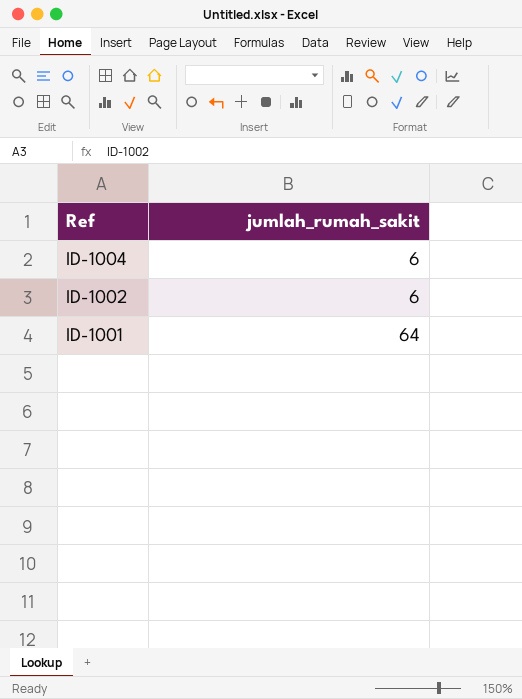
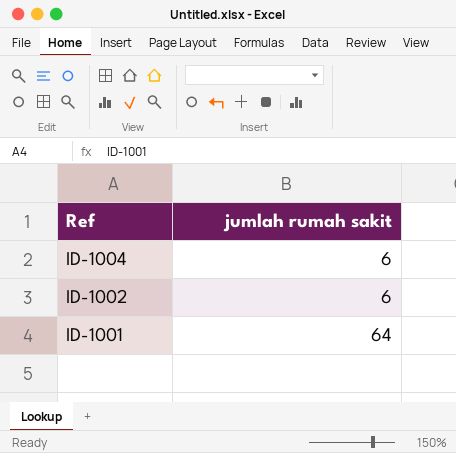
column name: jumlah_rumah_sakit -> jumlah rumah sakit

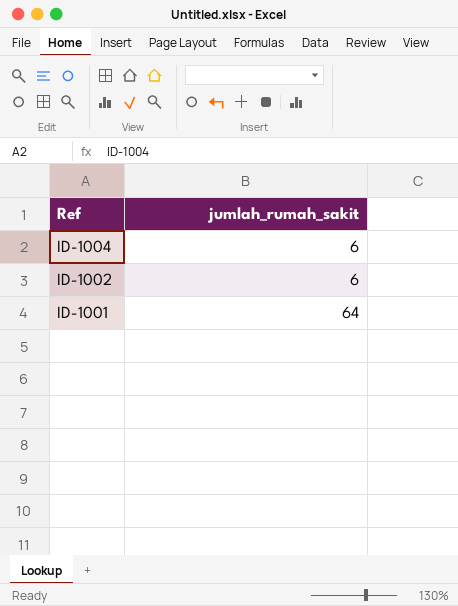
column name: jumlah rumah sakit -> jumlah_rumah_sakit

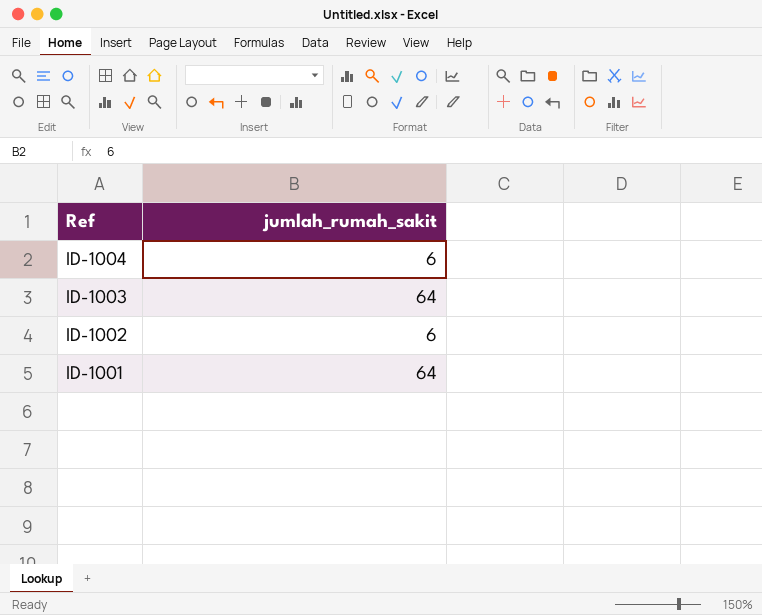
row ID-1003: none -> 64

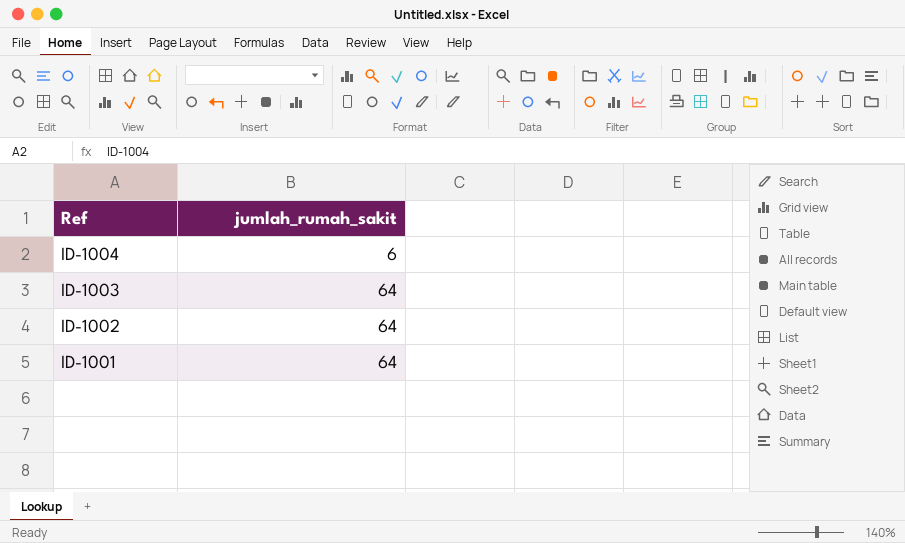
ID-1002 | jumlah_rumah_sakit: 6 -> 64

